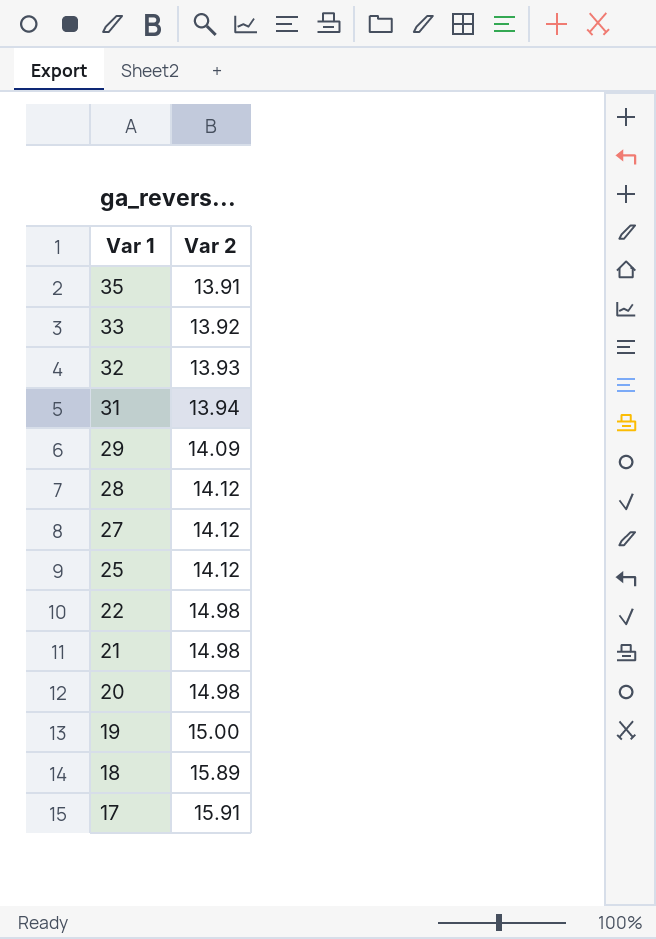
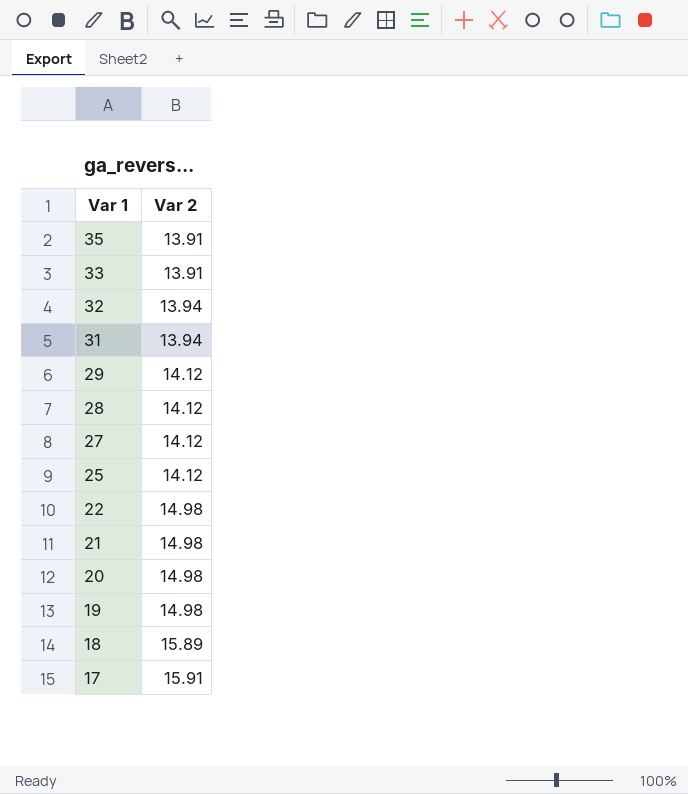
33 | Var 2: 13.92 -> 13.91
32 | Var 2: 13.93 -> 13.94
29 | Var 2: 14.09 -> 14.12
19 | Var 2: 15.00 -> 14.98

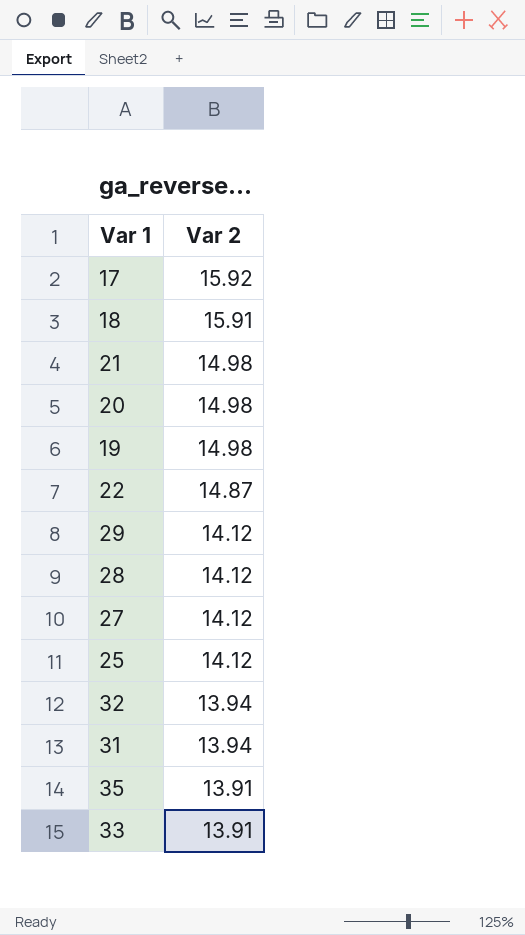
row order: Var 1 descending -> Var 2 descending
17 | Var 2: 15.91 -> 15.92
18 | Var 2: 15.89 -> 15.91
22 | Var 2: 14.98 -> 14.87

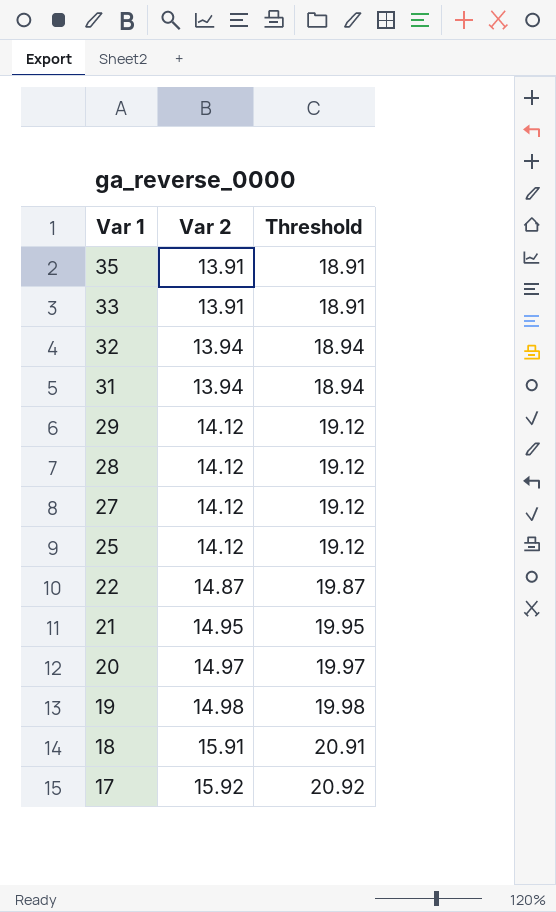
row order: Var 2 descending -> Var 1 descending
column Threshold | formula: none -> [Var 2] + 5
21 | Var 2: 14.98 -> 14.95
20 | Var 2: 14.98 -> 14.97

